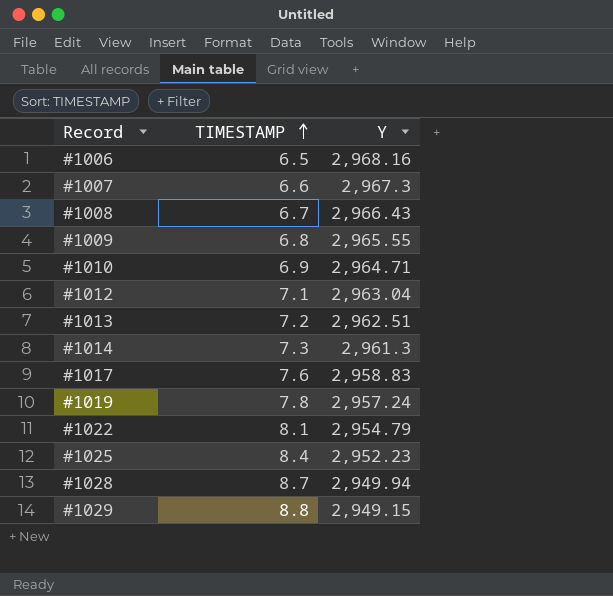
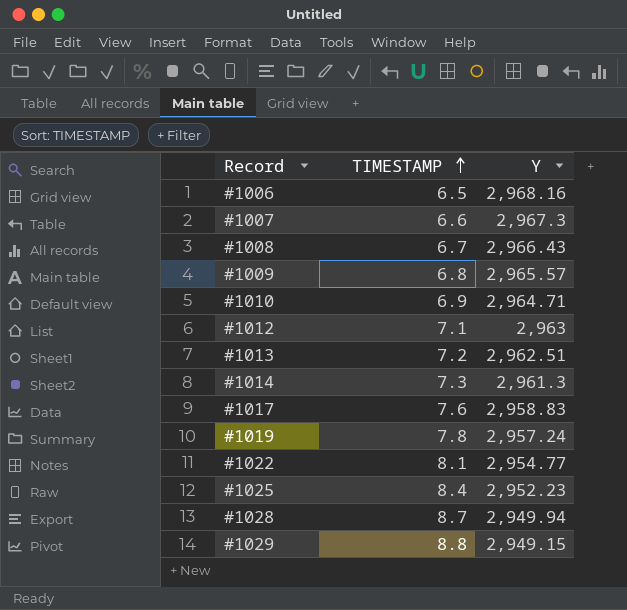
#1009 | Y: 2,965.55 -> 2,965.57
#1012 | Y: 2,963.04 -> 2,963
#1022 | Y: 2,954.79 -> 2,954.77

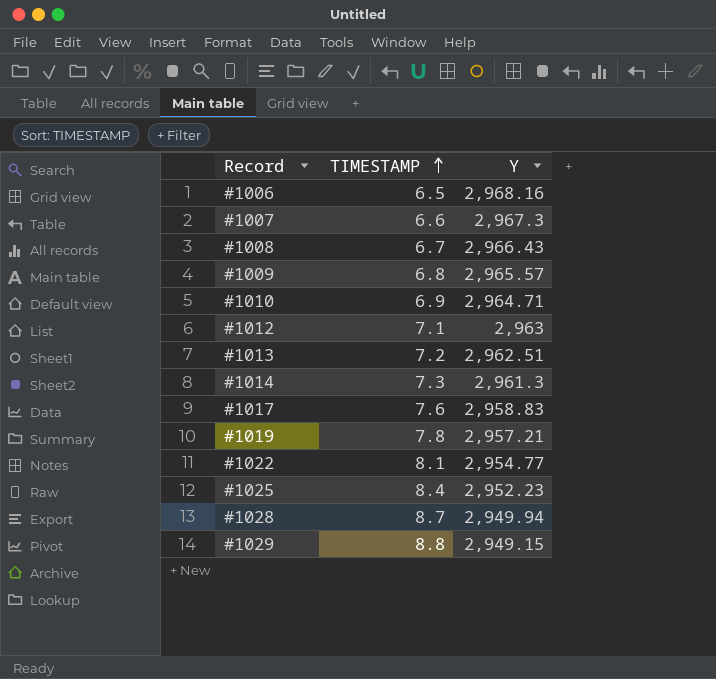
#1019 | Y: 2,957.24 -> 2,957.21

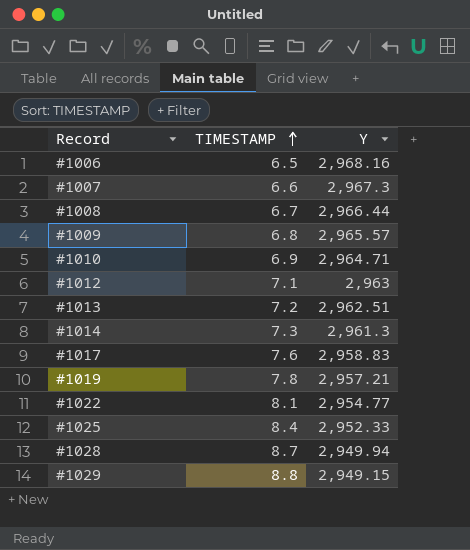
#1008 | Y: 2,966.43 -> 2,966.44
#1025 | Y: 2,952.23 -> 2,952.33

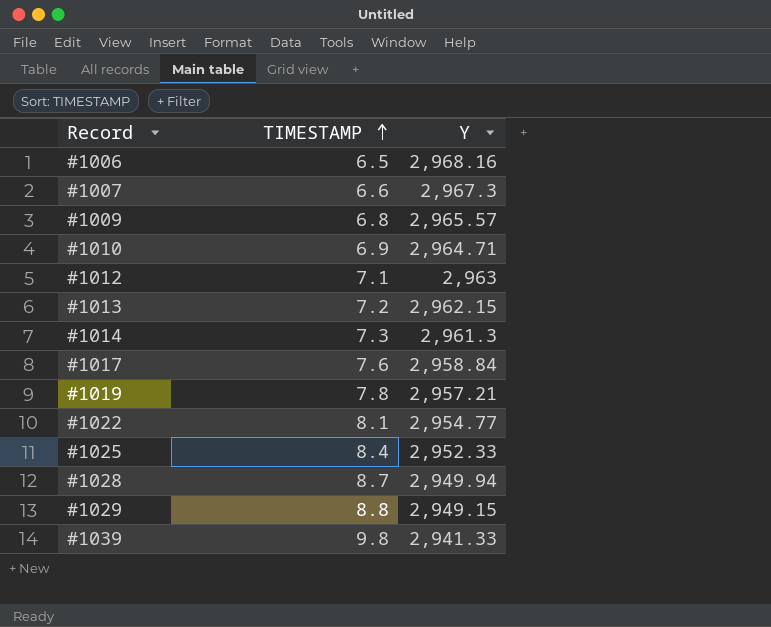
row #1008: 6.7 | 2,966.44 -> none
#1013 | Y: 2,962.51 -> 2,962.15
#1017 | Y: 2,958.83 -> 2,958.84
row #1039: none -> 9.8 | 2,941.33

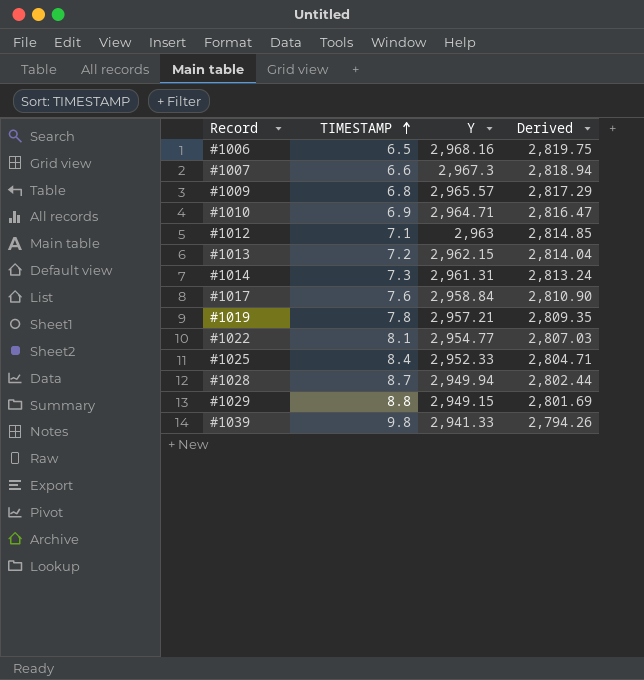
column Derived | formula: none -> [Y] * 0.95
#1014 | Y: 2,961.3 -> 2,961.31

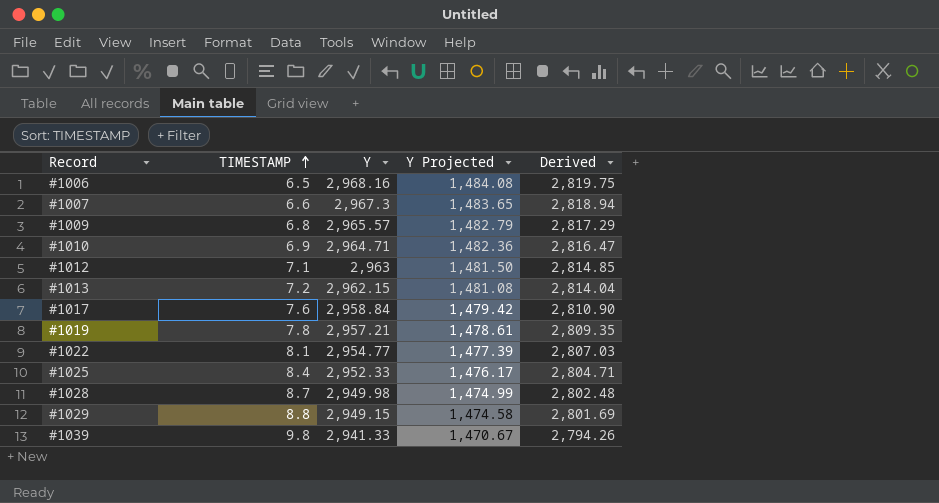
column Y Projected | formula: none -> [Y] * 0.5
row #1014: 7.3 | 2,961.31 | 2,813.24 -> none
#1028 | Y: 2,949.94 -> 2,949.98
#1028 | Derived: 2,802.44 -> 2,802.48

